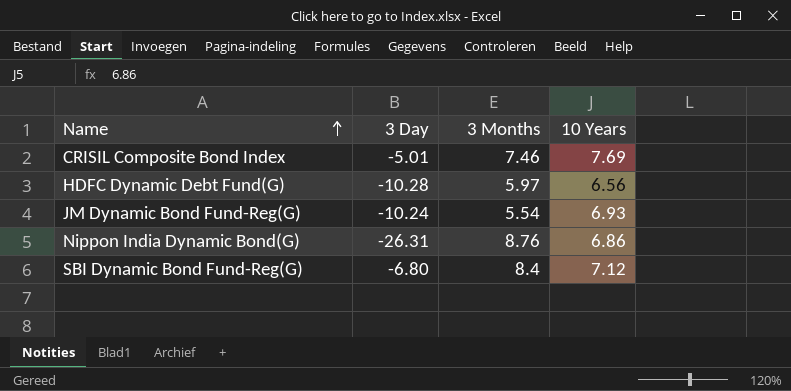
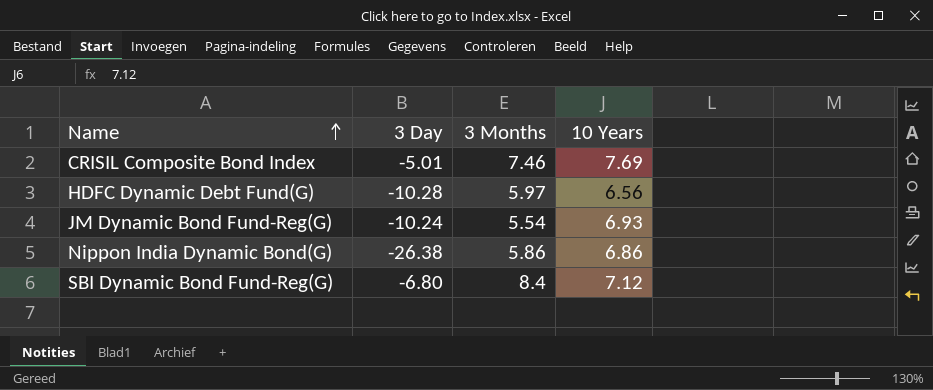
Nippon India Dynamic Bond(G) | 3 Day: -26.31 -> -26.38
Nippon India Dynamic Bond(G) | 3 Months: 8.76 -> 5.86

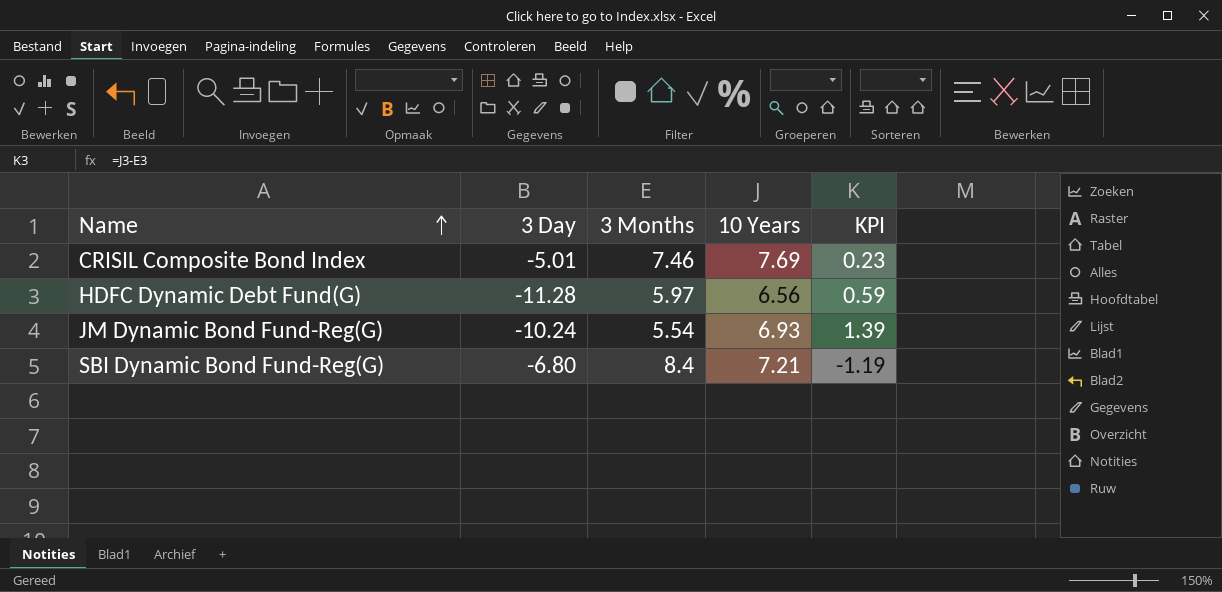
column KPI | formula: none -> [10 Years] - [3 Months]
row Nippon India Dynamic Bond(G): -26.38 | 5.86 | 6.86 -> none
HDFC Dynamic Debt Fund(G) | 3 Day: -10.28 -> -11.28
SBI Dynamic Bond Fund-Reg(G) | 10 Years: 7.12 -> 7.21

